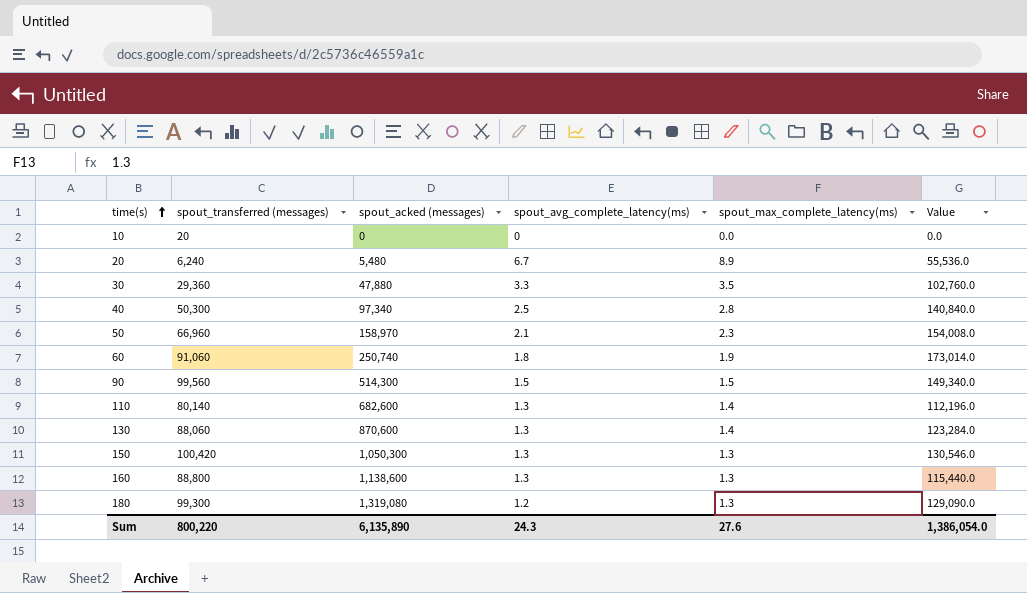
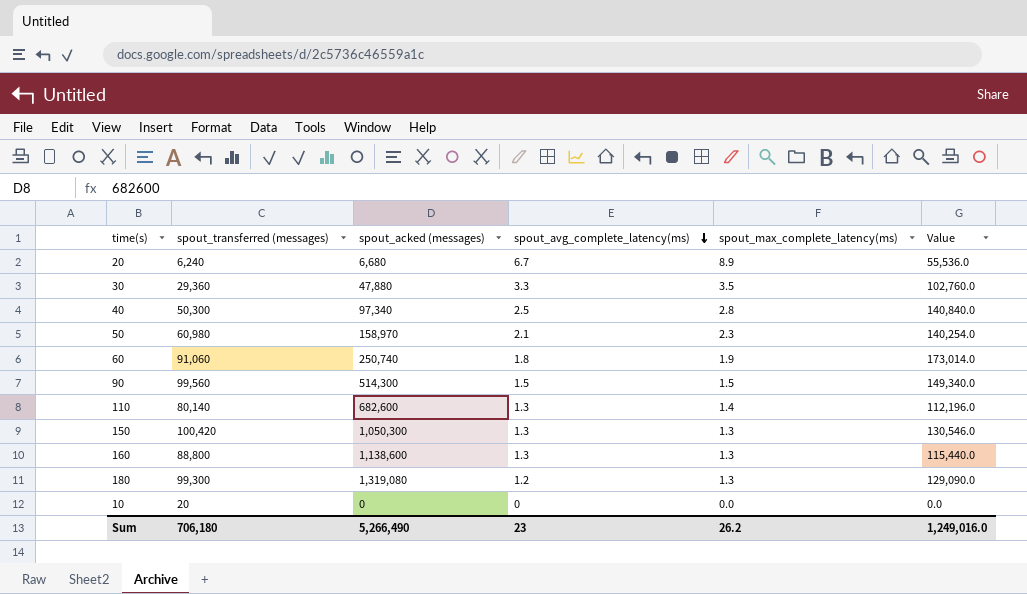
row order: time(s) ascending -> spout_avg_complete_latency(ms) descending
row 130: 88,060 | 870,600 | 1.3 | 1.4 | 123,284.0 -> none
20 | spout_acked (messages): 5,480 -> 6,680
50 | spout_transferred (messages): 66,960 -> 60,980
50 | Value: 154,008.0 -> 140,254.0
Sum | spout_transferred (messages): 800,220 -> 706,180
Sum | spout_acked (messages): 6,135,890 -> 5,266,490
Sum | spout_avg_complete_latency(ms): 24.3 -> 23
Sum | spout_max_complete_latency(ms): 27.6 -> 26.2
Sum | Value: 1,386,054.0 -> 1,249,016.0

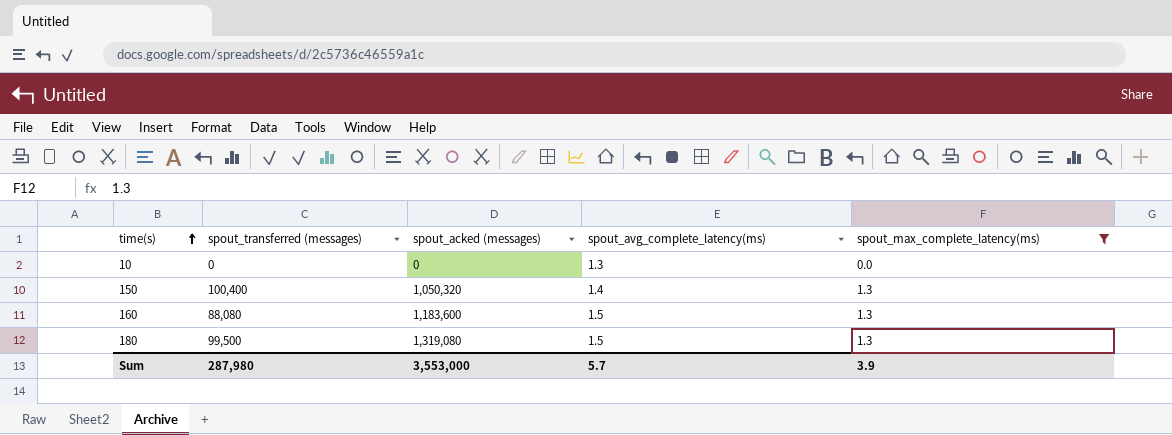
filter: none -> spout_max_complete_latency(ms) <= 1.3
row order: spout_avg_complete_latency(ms) descending -> time(s) ascending
column Value | formula: [spout_transferred (messages)] * [spout_max_complete_latency(ms)] -> none
10 | spout_transferred (messages): 20 -> 0
10 | spout_avg_complete_latency(ms): 0 -> 1.3
150 | spout_transferred (messages): 100,420 -> 100,400
150 | spout_acked (messages): 1,050,300 -> 1,050,320
150 | spout_avg_complete_latency(ms): 1.3 -> 1.4
160 | spout_transferred (messages): 88,800 -> 88,080
160 | spout_acked (messages): 1,138,600 -> 1,183,600
160 | spout_avg_complete_latency(ms): 1.3 -> 1.5
180 | spout_transferred (messages): 99,300 -> 99,500
180 | spout_avg_complete_latency(ms): 1.2 -> 1.5
Sum | spout_transferred (messages): 706,180 -> 287,980
Sum | spout_acked (messages): 5,266,490 -> 3,553,000
Sum | spout_avg_complete_latency(ms): 23 -> 5.7
Sum | spout_max_complete_latency(ms): 26.2 -> 3.9

